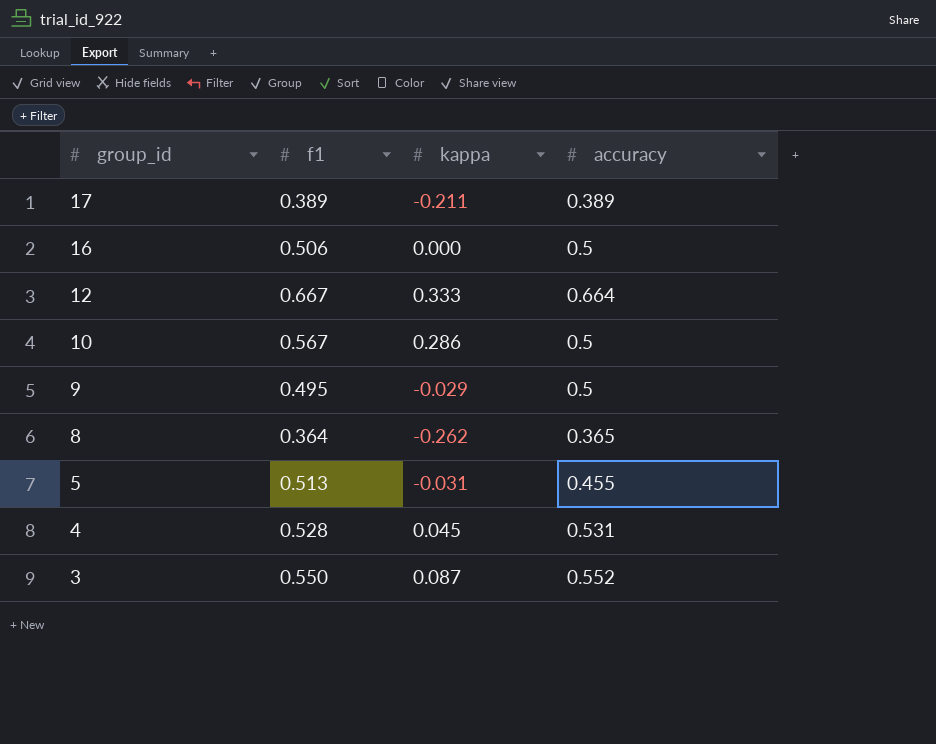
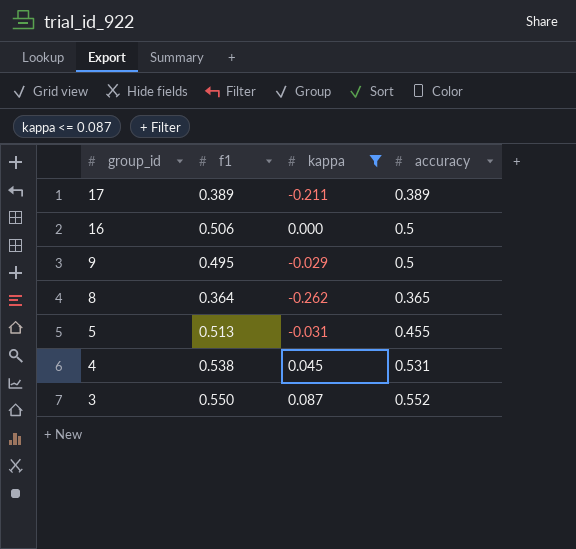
filter: none -> kappa <= 0.087
4 | f1: 0.528 -> 0.538

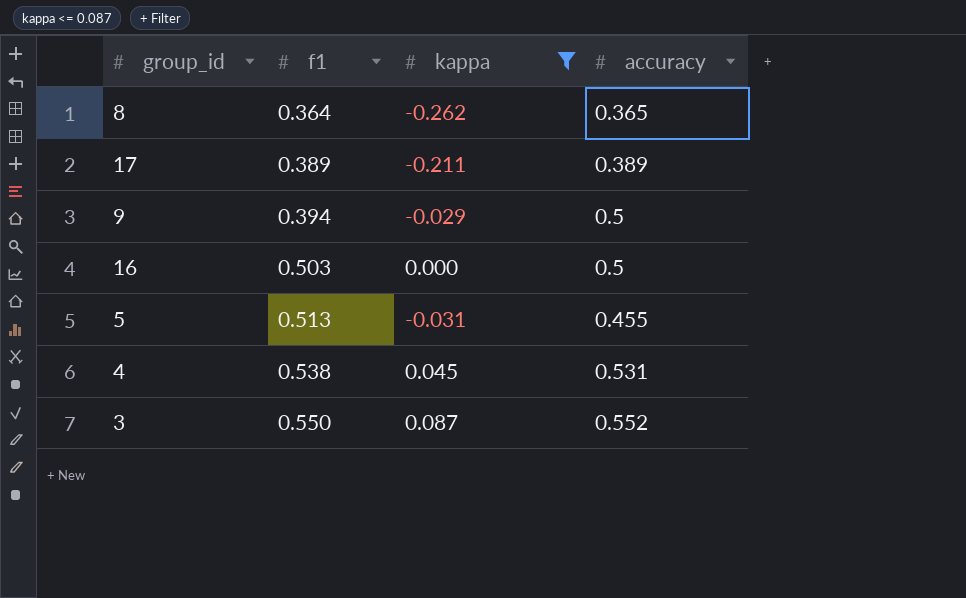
row order: group_id descending -> f1 ascending
9 | f1: 0.495 -> 0.394
16 | f1: 0.506 -> 0.503

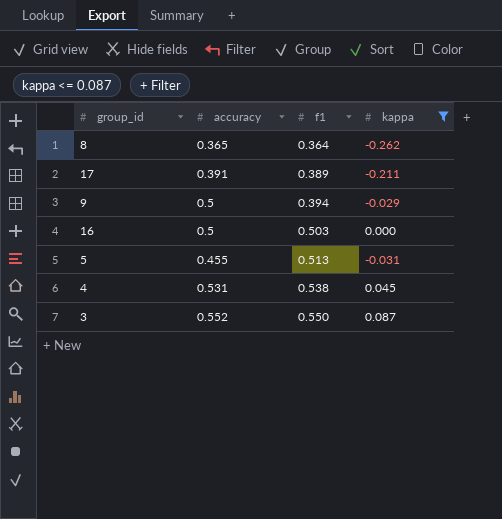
column accuracy | position: 4 -> 2
17 | accuracy: 0.389 -> 0.391

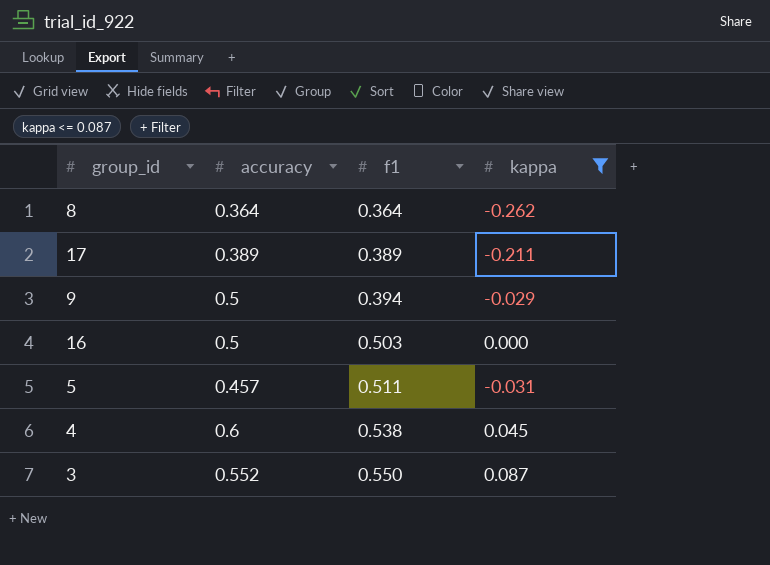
8 | accuracy: 0.365 -> 0.364
17 | accuracy: 0.391 -> 0.389
5 | accuracy: 0.455 -> 0.457
5 | f1: 0.513 -> 0.511
4 | accuracy: 0.531 -> 0.6

